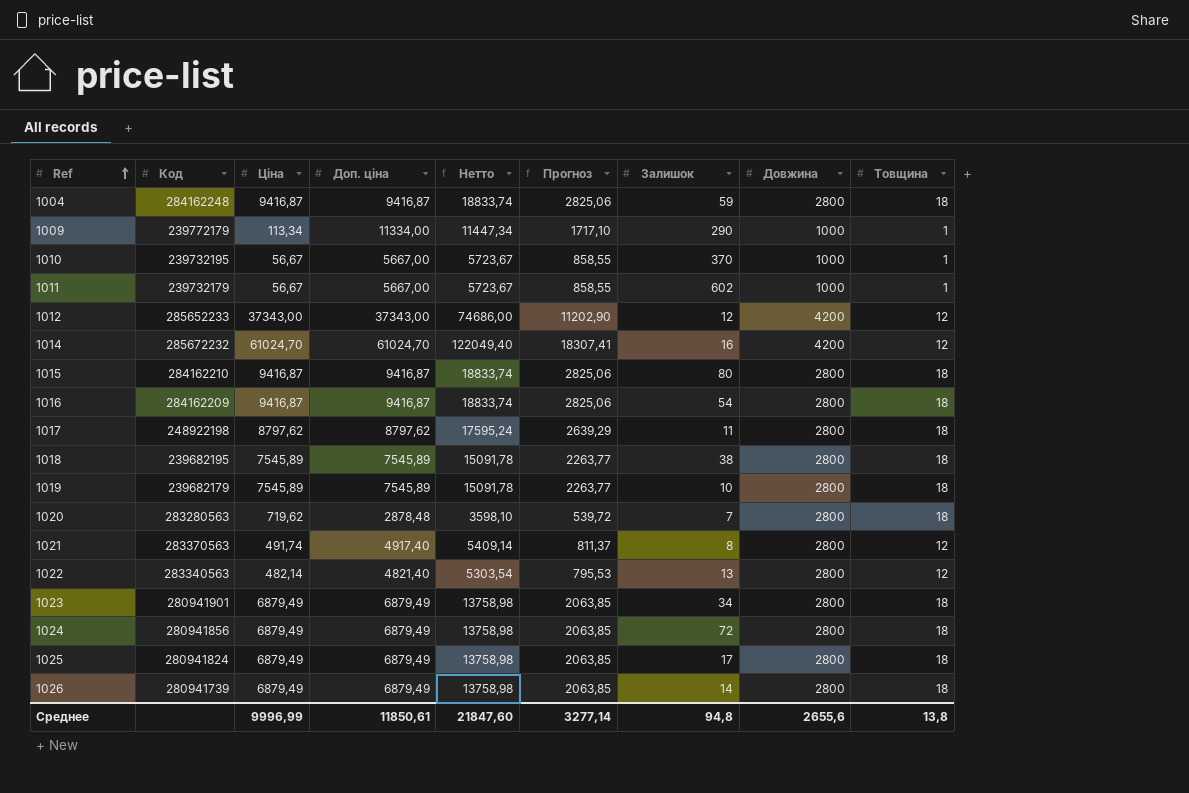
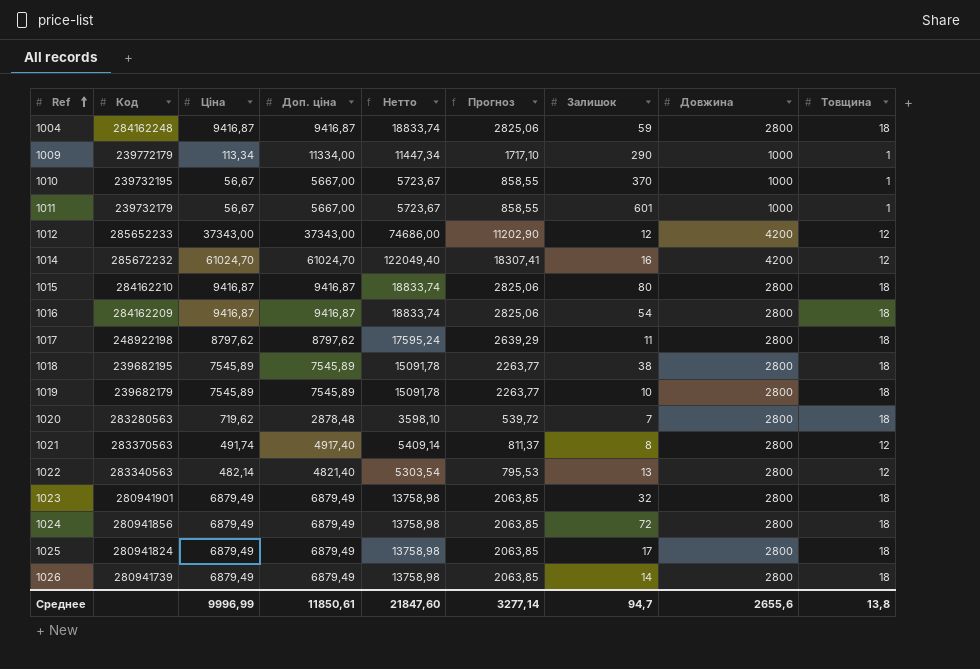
1011 | Залишок: 602 -> 601
1023 | Залишок: 34 -> 32
Среднее | Залишок: 94,8 -> 94,7

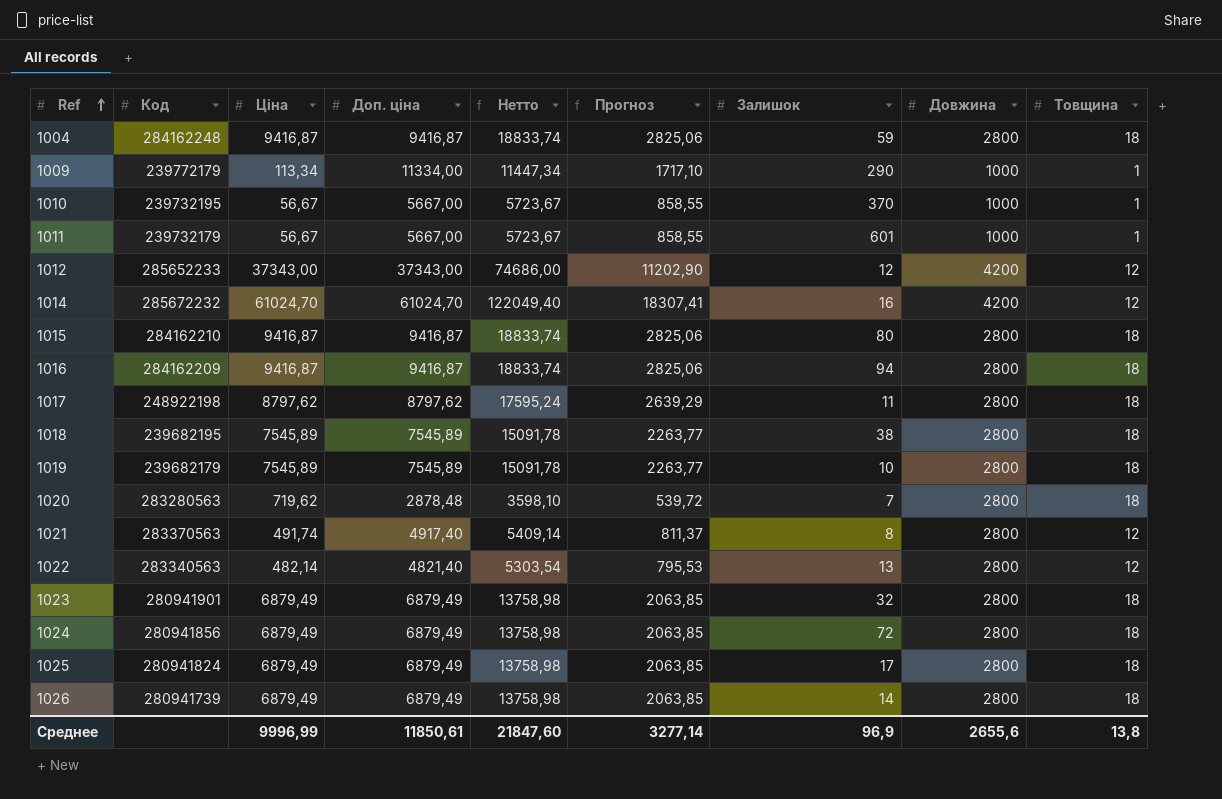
1016 | Залишок: 54 -> 94
Среднее | Залишок: 94,7 -> 96,9

